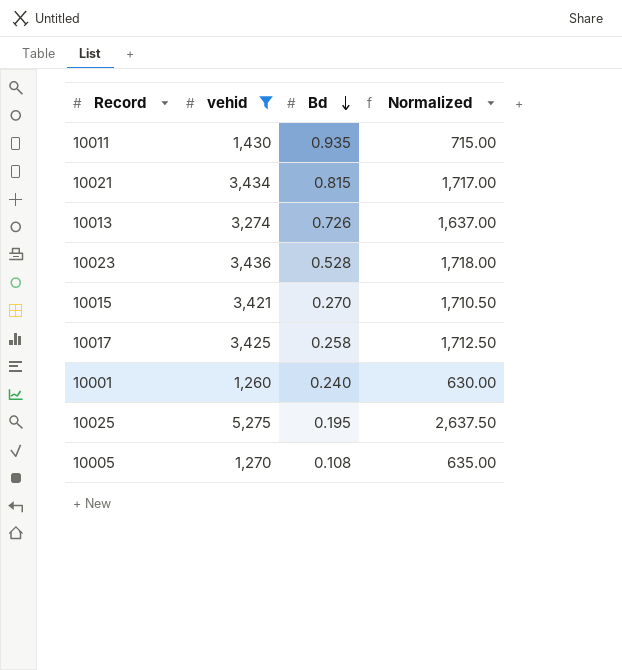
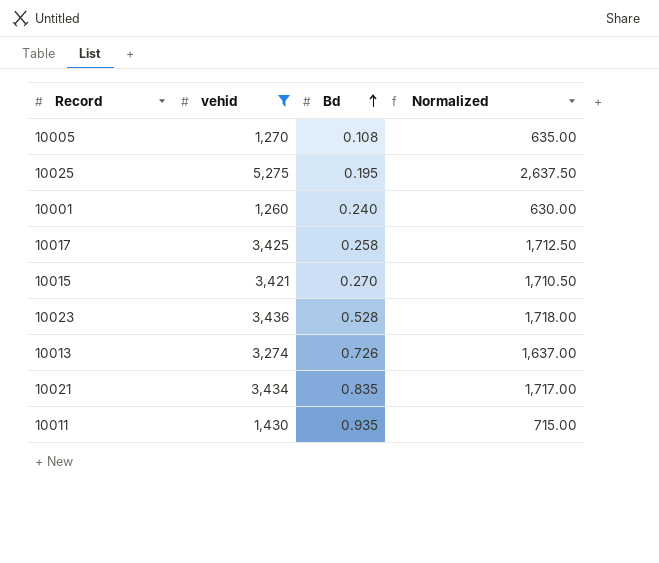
row order: Bd descending -> Bd ascending
10021 | Bd: 0.815 -> 0.835

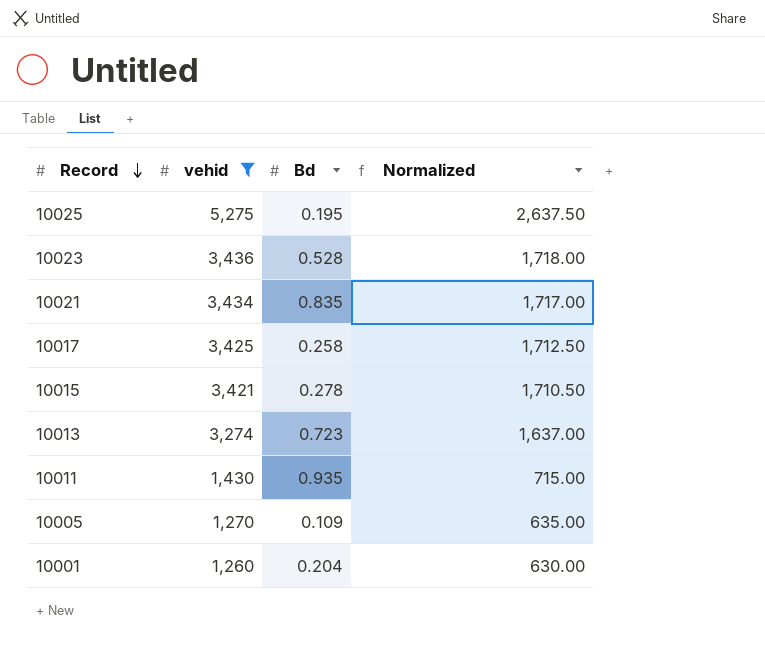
row order: Bd ascending -> Record descending
10015 | Bd: 0.270 -> 0.278
10013 | Bd: 0.726 -> 0.723
10005 | Bd: 0.108 -> 0.109
10001 | Bd: 0.240 -> 0.204

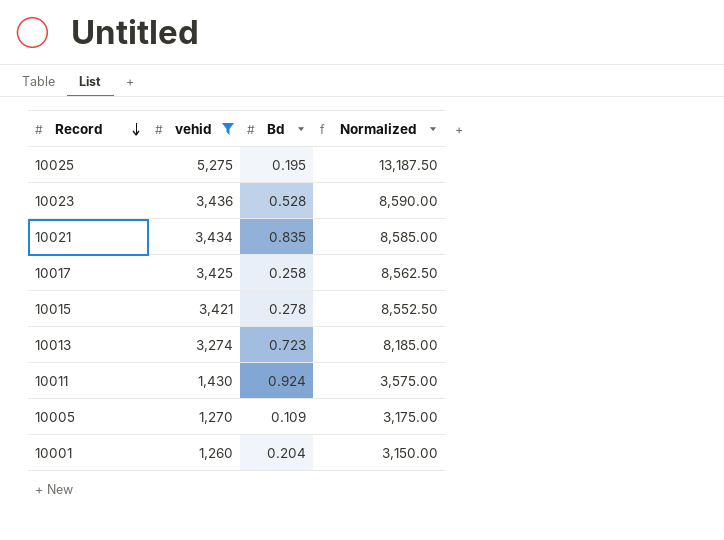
column Normalized | formula: [vehid] * 0.5 -> [vehid] * 2.5
10011 | Bd: 0.935 -> 0.924

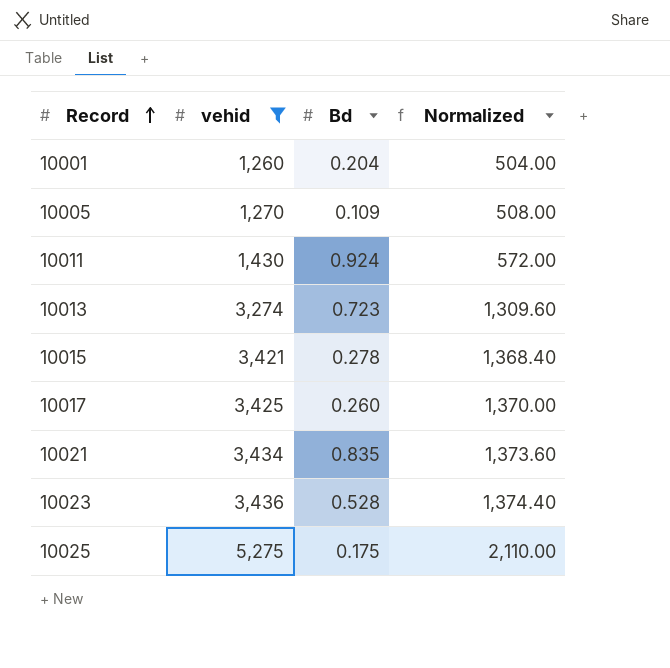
row order: Record descending -> Record ascending
column Normalized | formula: [vehid] * 2.5 -> [vehid] * 0.4
10017 | Bd: 0.258 -> 0.260
10025 | Bd: 0.195 -> 0.175

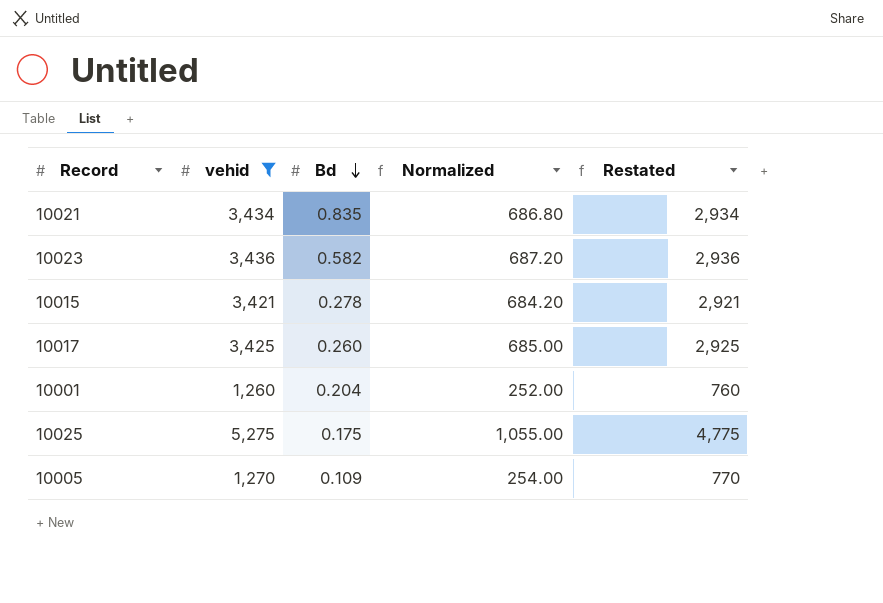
row order: Record ascending -> Bd descending
column Normalized | formula: [vehid] * 0.4 -> [vehid] * 0.2
column Restated | formula: none -> [vehid] - 500
row 10011: 1,430 | 0.924 | 572.00 -> none
row 10013: 3,274 | 0.723 | 1,309.60 -> none
10023 | Bd: 0.528 -> 0.582

